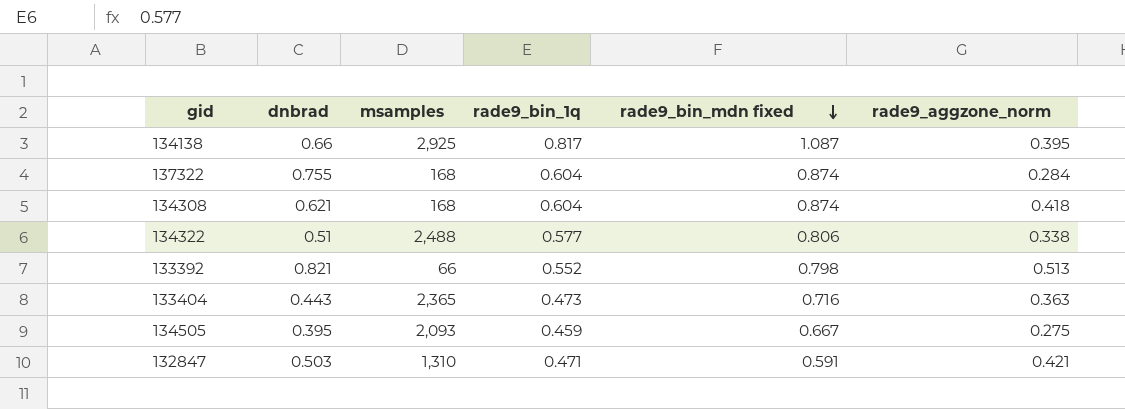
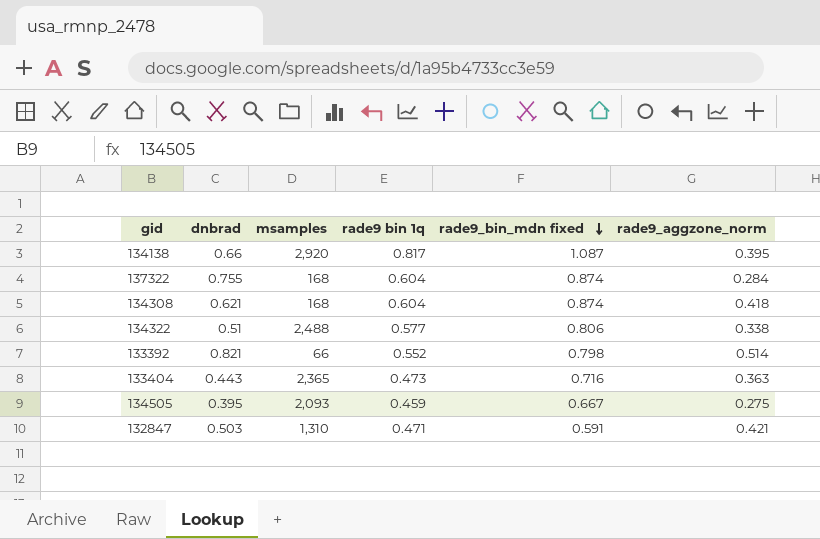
column name: rade9_bin_1q -> rade9 bin 1q
134138 | msamples: 2,925 -> 2,920
133392 | rade9_aggzone_norm: 0.513 -> 0.514

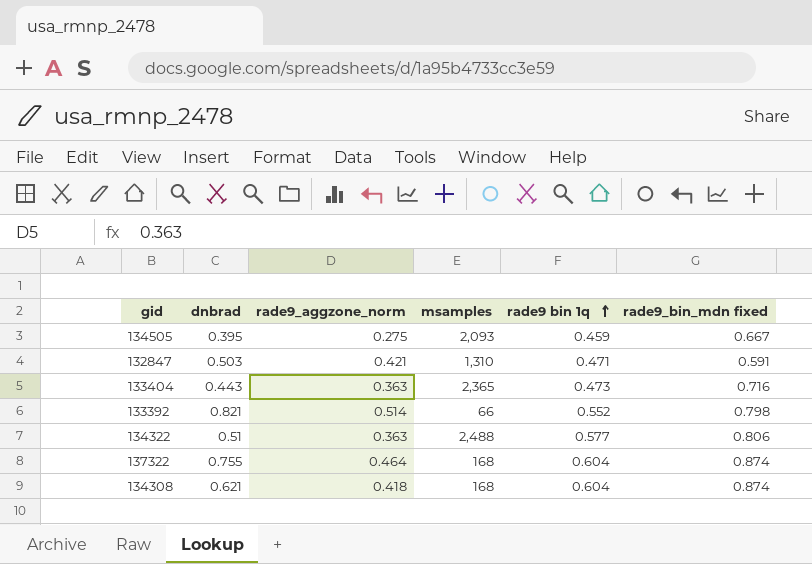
row order: rade9_bin_mdn fixed descending -> rade9 bin 1q ascending
column rade9_aggzone_norm | position: 6 -> 3
row 134138: 0.66 | 2,920 | 0.817 | 1.087 | 0.395 -> none
134322 | rade9_aggzone_norm: 0.338 -> 0.363
137322 | rade9_aggzone_norm: 0.284 -> 0.464

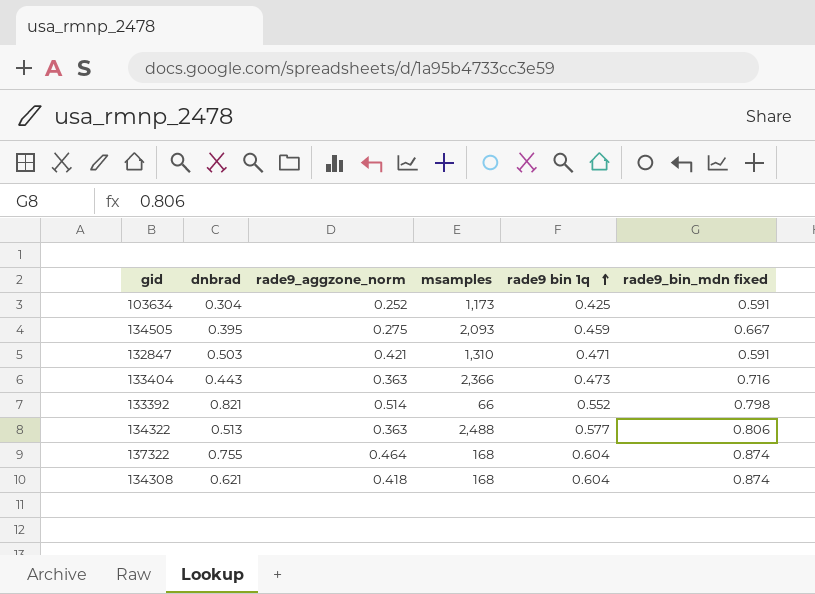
row 103634: none -> 0.304 | 0.252 | 1,173 | 0.425 | 0.591
133404 | msamples: 2,365 -> 2,366
134322 | dnbrad: 0.51 -> 0.513

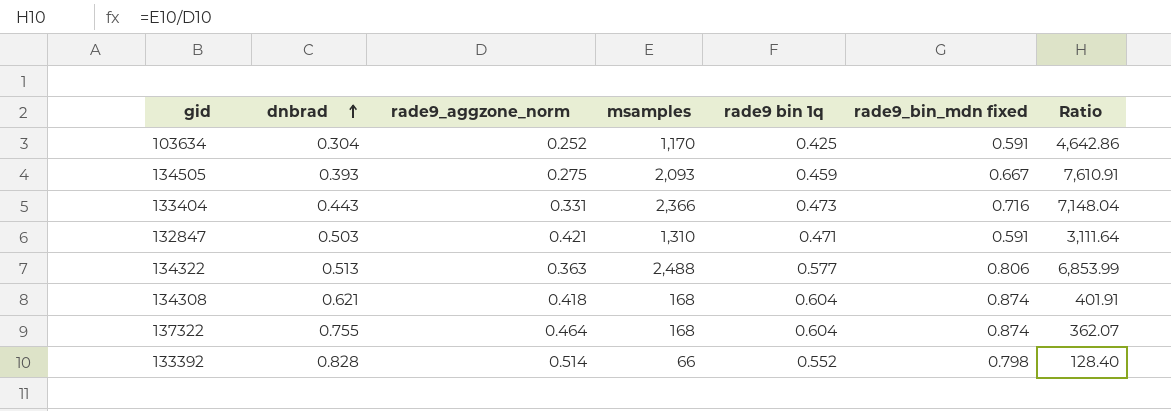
row order: rade9 bin 1q ascending -> dnbrad ascending
column Ratio | formula: none -> [msamples] / [rade9_aggzone_norm]
103634 | msamples: 1,173 -> 1,170
134505 | dnbrad: 0.395 -> 0.393
133404 | rade9_aggzone_norm: 0.363 -> 0.331
133392 | dnbrad: 0.821 -> 0.828

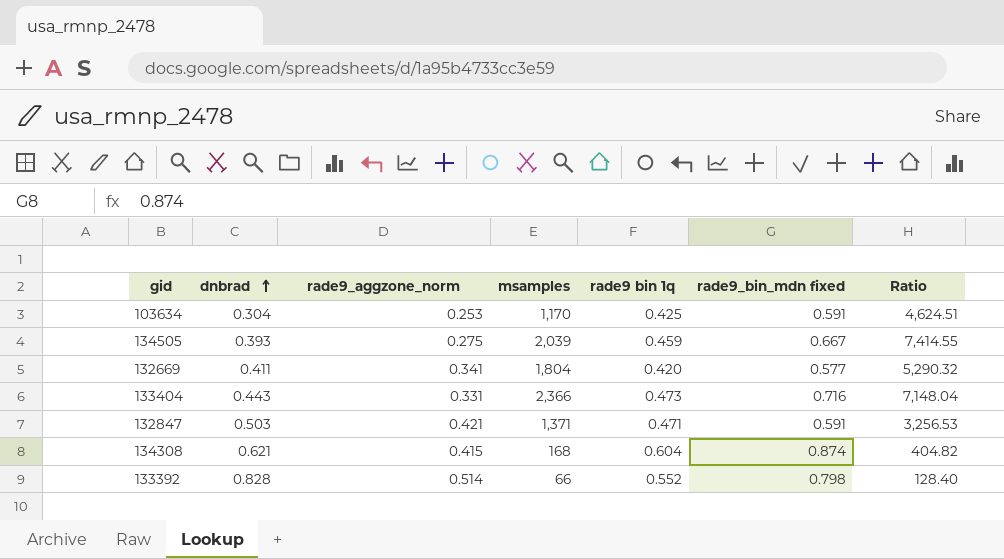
row 134322: 0.513 | 0.363 | 2,488 | 0.577 | 0.806 | 6,853.99 -> none
row 137322: 0.755 | 0.464 | 168 | 0.604 | 0.874 | 362.07 -> none
103634 | rade9_aggzone_norm: 0.252 -> 0.253
103634 | Ratio: 4,642.86 -> 4,624.51
134505 | msamples: 2,093 -> 2,039
134505 | Ratio: 7,610.91 -> 7,414.55
row 132669: none -> 0.411 | 0.341 | 1,804 | 0.420 | 0.577 | 5,290.32
132847 | msamples: 1,310 -> 1,371
132847 | Ratio: 3,111.64 -> 3,256.53
134308 | rade9_aggzone_norm: 0.418 -> 0.415
134308 | Ratio: 401.91 -> 404.82

